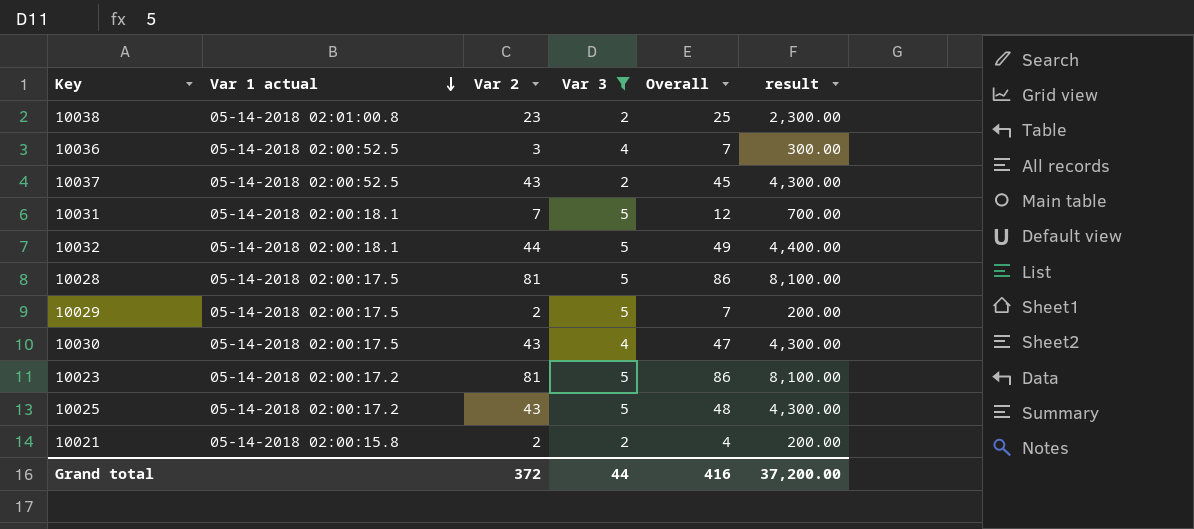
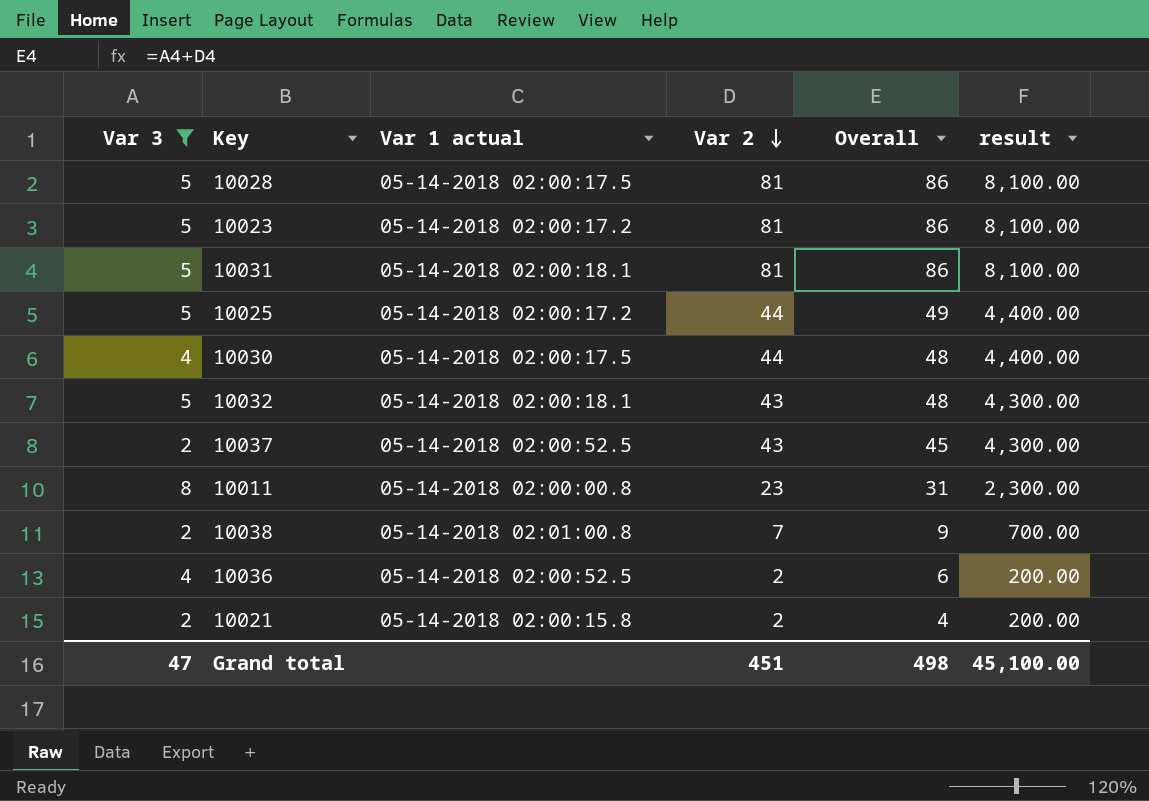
row order: Var 1 actual descending -> Var 2 descending
column Var 3 | position: 4 -> 1
row 10029: 05-14-2018 02:00:17.5 | 2 | 5 | 7 | 200.00 -> none
10031 | Var 2: 7 -> 81
10031 | Overall: 12 -> 86
10031 | result: 700.00 -> 8,100.00
10025 | Var 2: 43 -> 44
10025 | Overall: 48 -> 49
10025 | result: 4,300.00 -> 4,400.00
10030 | Var 2: 43 -> 44
10030 | Overall: 47 -> 48
10030 | result: 4,300.00 -> 4,400.00
10032 | Var 2: 44 -> 43
10032 | Overall: 49 -> 48
10032 | result: 4,400.00 -> 4,300.00
row 10011: none -> 8 | 05-14-2018 02:00:00.8 | 23 | 31 | 2,300.00
10038 | Var 2: 23 -> 7
10038 | Overall: 25 -> 9
10038 | result: 2,300.00 -> 700.00
10036 | Var 2: 3 -> 2
10036 | Overall: 7 -> 6
10036 | result: 300.00 -> 200.00
Grand total | Var 3: 44 -> 47
Grand total | Var 2: 372 -> 451
Grand total | Overall: 416 -> 498
Grand total | result: 37,200.00 -> 45,100.00

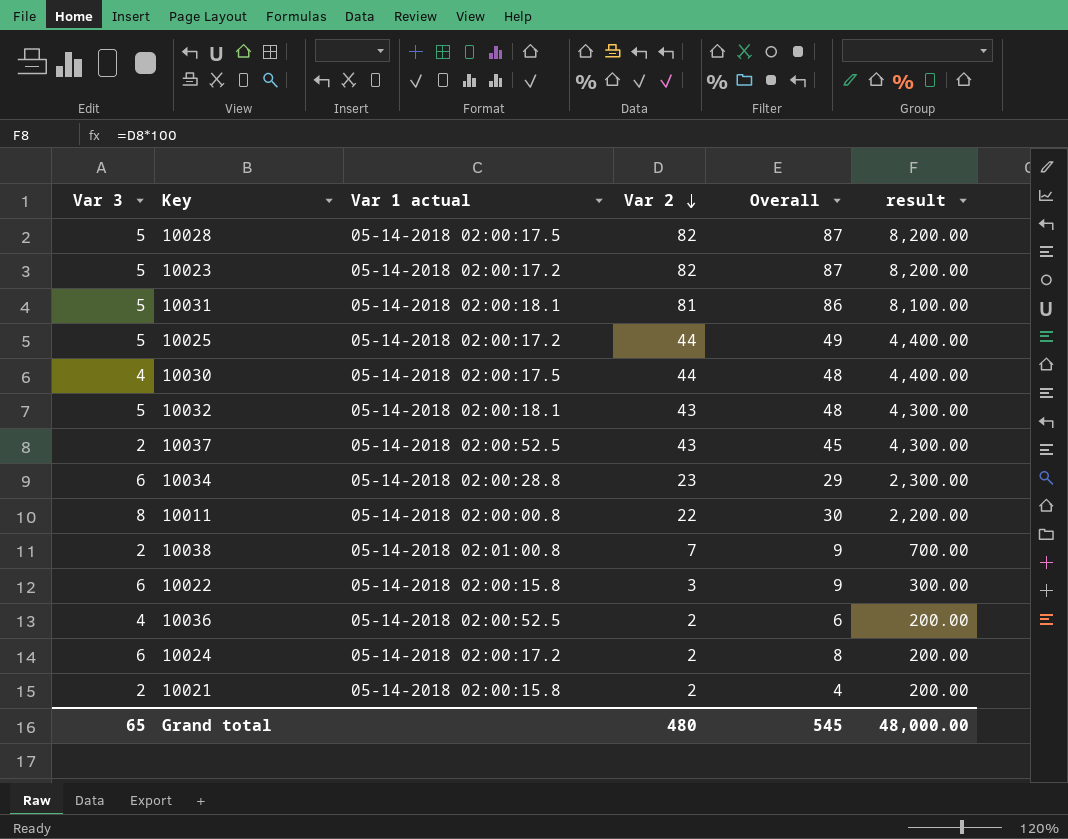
filter: Var 3 != 6 -> none
10028 | Var 2: 81 -> 82
10028 | Overall: 86 -> 87
10028 | result: 8,100.00 -> 8,200.00
10023 | Var 2: 81 -> 82
10023 | Overall: 86 -> 87
10023 | result: 8,100.00 -> 8,200.00
10011 | Var 2: 23 -> 22
10011 | Overall: 31 -> 30
10011 | result: 2,300.00 -> 2,200.00
Grand total | Var 3: 47 -> 65
Grand total | Var 2: 451 -> 480
Grand total | Overall: 498 -> 545
Grand total | result: 45,100.00 -> 48,000.00

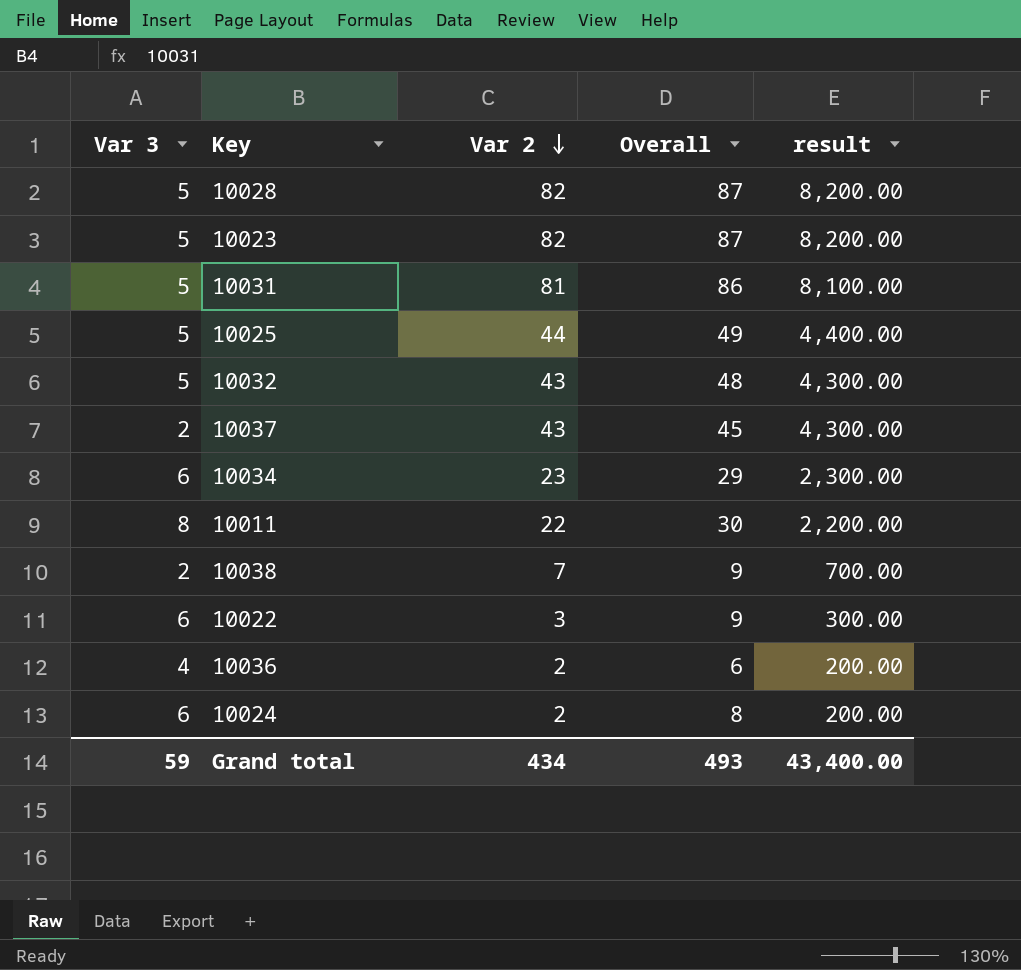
column Var 1 actual | position: 3 -> none
row 10030: 4 | 05-14-2018 02:00:17.5 | 44 | 48 | 4,400.00 -> none
row 10021: 2 | 05-14-2018 02:00:15.8 | 2 | 4 | 200.00 -> none
Grand total | Var 3: 65 -> 59
Grand total | Var 2: 480 -> 434
Grand total | Overall: 545 -> 493
Grand total | result: 48,000.00 -> 43,400.00

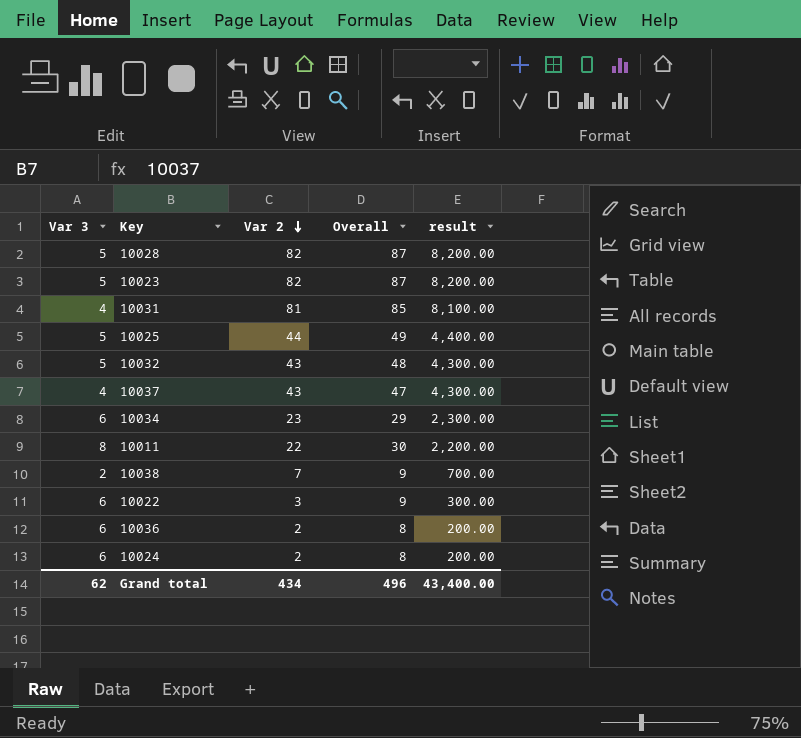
10031 | Var 3: 5 -> 4
10031 | Overall: 86 -> 85
10037 | Var 3: 2 -> 4
10037 | Overall: 45 -> 47
10036 | Var 3: 4 -> 6
10036 | Overall: 6 -> 8
Grand total | Var 3: 59 -> 62
Grand total | Overall: 493 -> 496

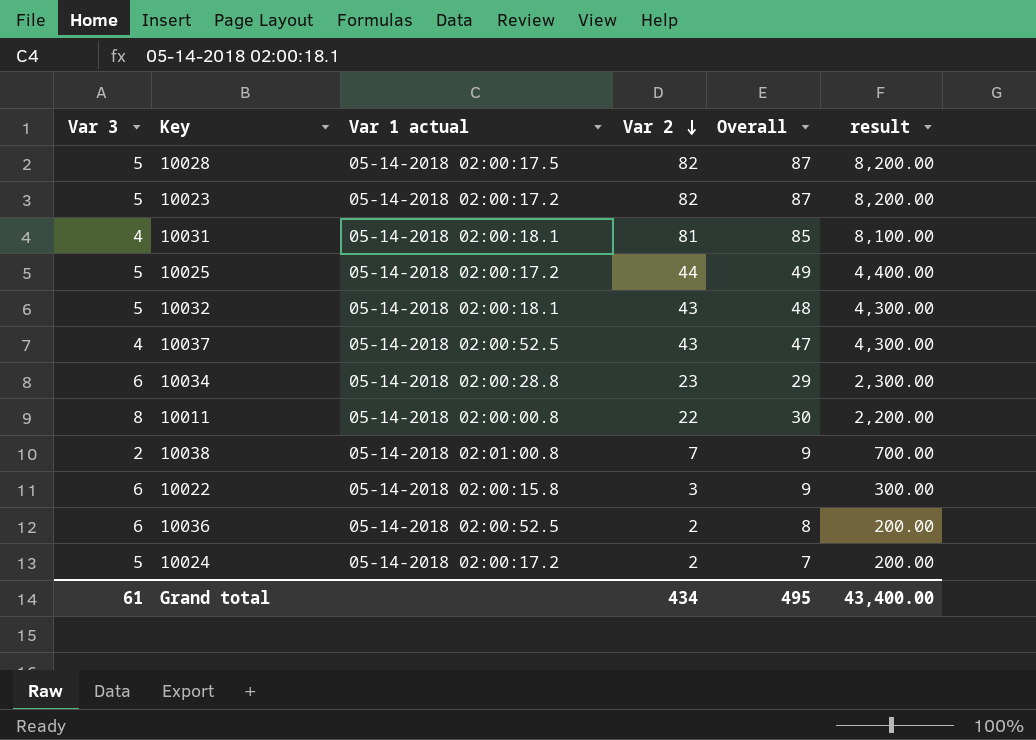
column Var 1 actual | position: none -> 3
10024 | Var 3: 6 -> 5
10024 | Overall: 8 -> 7
Grand total | Var 3: 62 -> 61
Grand total | Overall: 496 -> 495

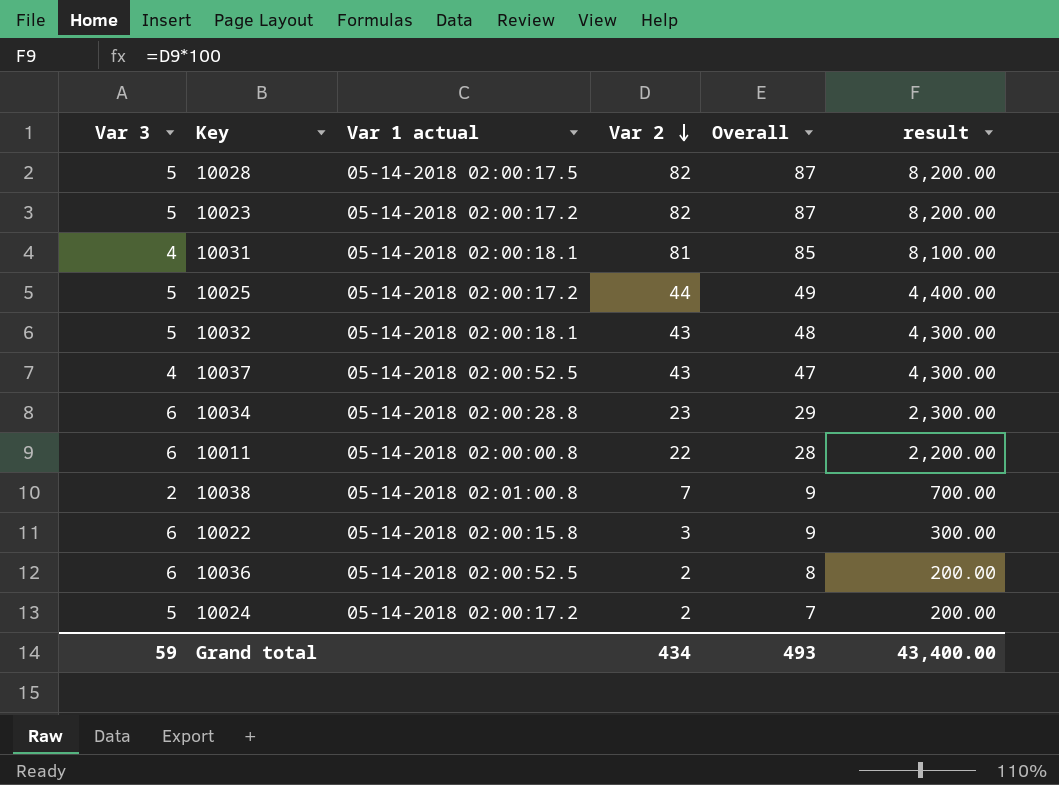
10011 | Var 3: 8 -> 6
10011 | Overall: 30 -> 28
Grand total | Var 3: 61 -> 59
Grand total | Overall: 495 -> 493

